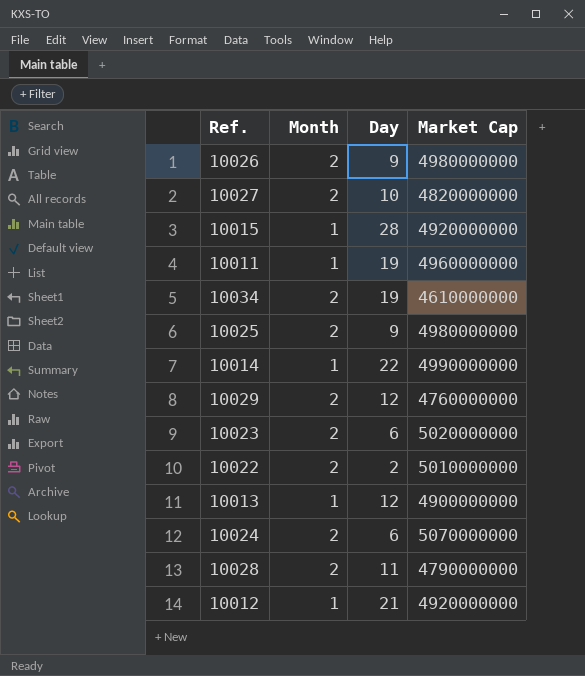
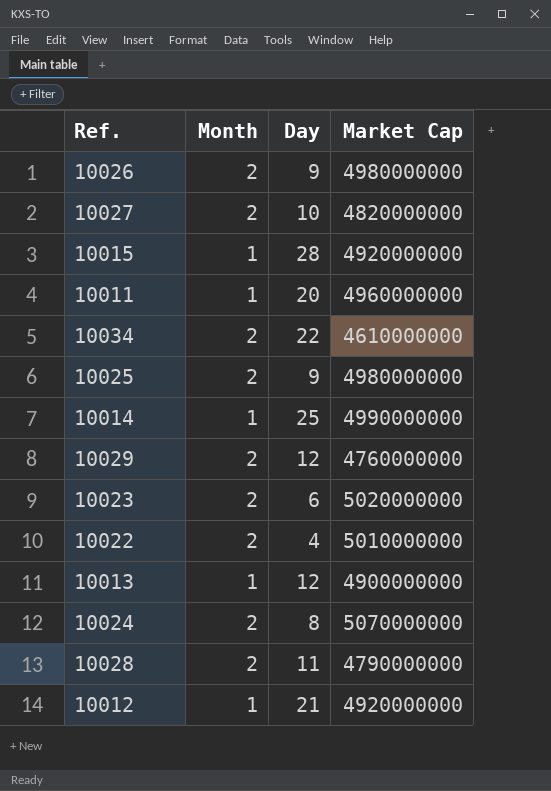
10011 | Day: 19 -> 20
10034 | Day: 19 -> 22
10014 | Day: 22 -> 25
10022 | Day: 2 -> 4
10024 | Day: 6 -> 8

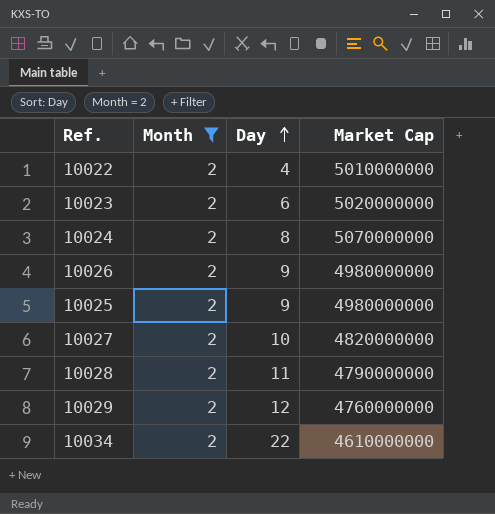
filter: none -> Month = 2
row order: none -> Day ascending

